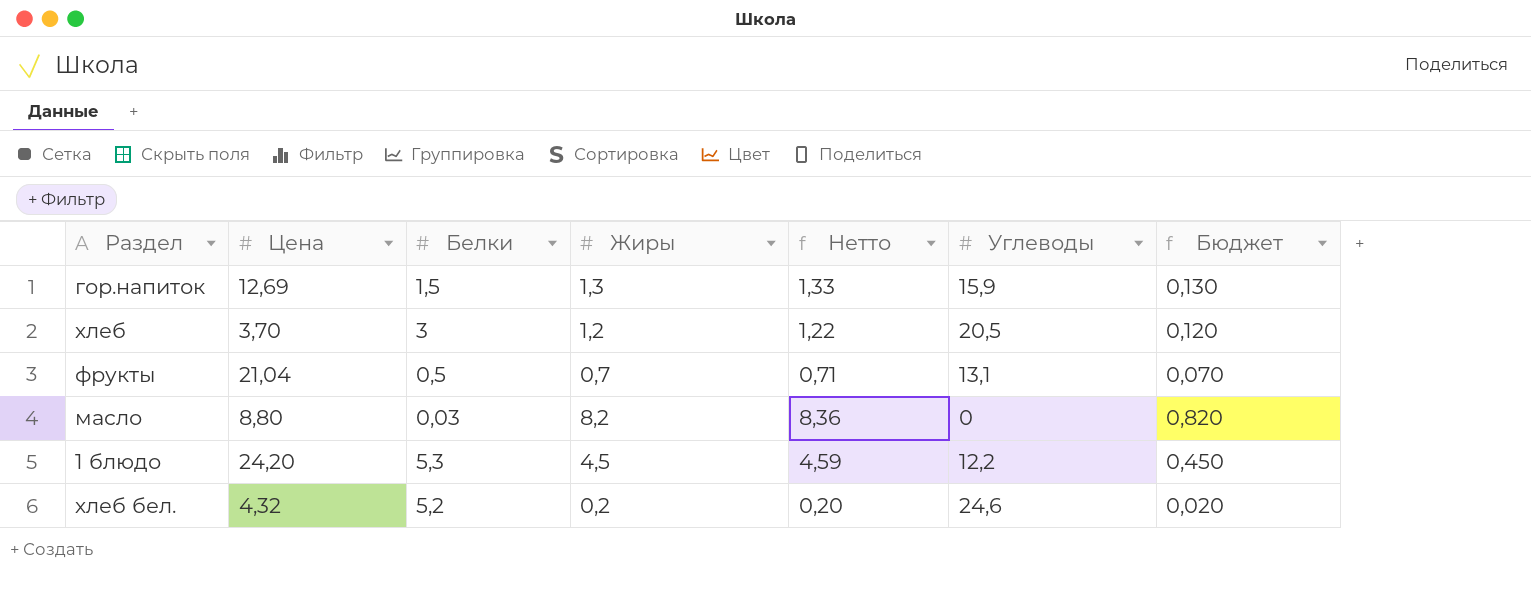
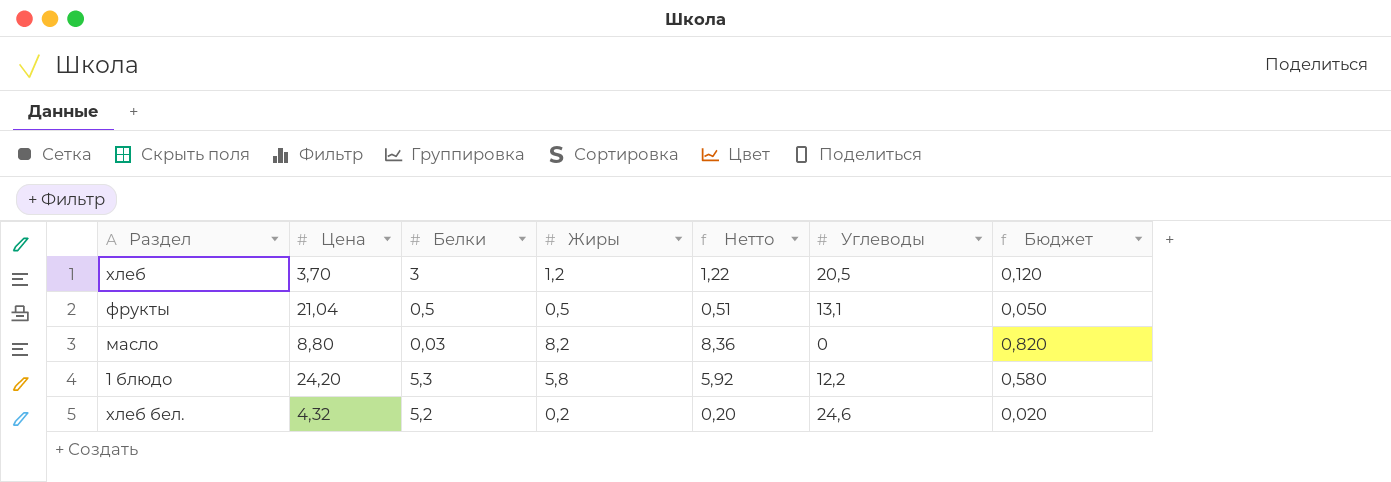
row гор.напиток: 12,69 | 1,5 | 1,3 | 1,33 | 15,9 | 0,130 -> none
фрукты | Жиры: 0,7 -> 0,5
фрукты | Нетто: 0,71 -> 0,51
фрукты | Бюджет: 0,070 -> 0,050
1 блюдо | Жиры: 4,5 -> 5,8
1 блюдо | Нетто: 4,59 -> 5,92
1 блюдо | Бюджет: 0,450 -> 0,580

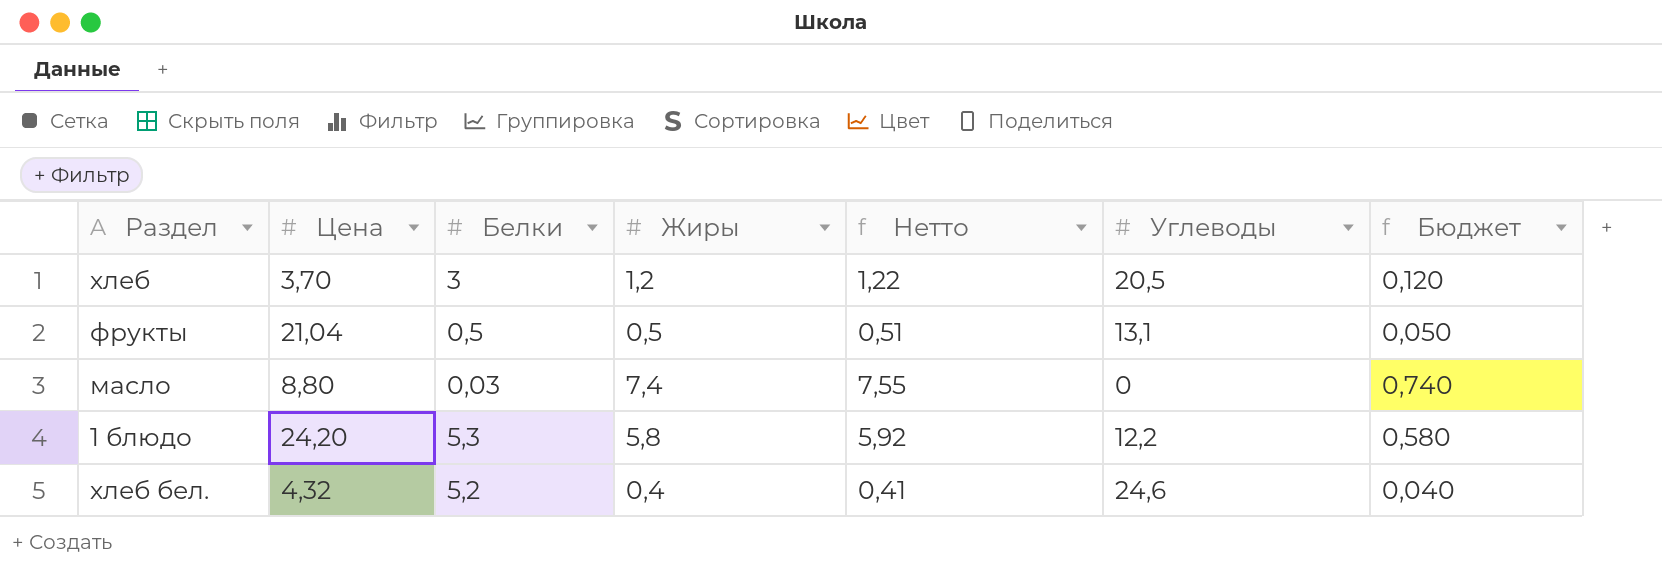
масло | Жиры: 8,2 -> 7,4
масло | Нетто: 8,36 -> 7,55
масло | Бюджет: 0,820 -> 0,740
хлеб бел. | Жиры: 0,2 -> 0,4
хлеб бел. | Нетто: 0,20 -> 0,41
хлеб бел. | Бюджет: 0,020 -> 0,040

